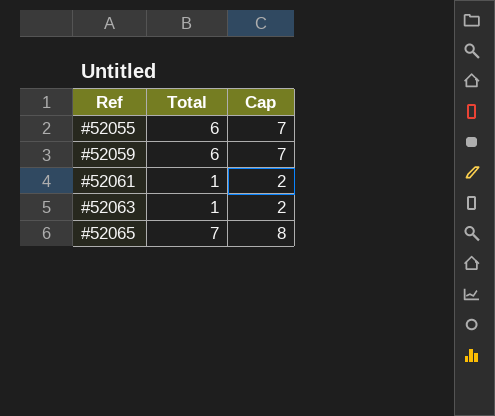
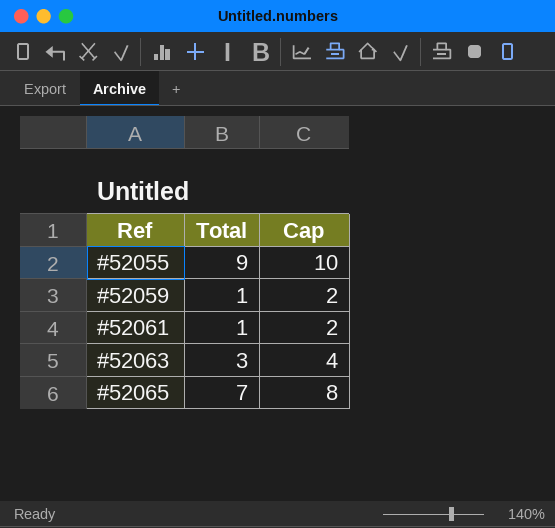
#52055 | Total: 6 -> 9
#52055 | Cap: 7 -> 10
#52059 | Total: 6 -> 1
#52059 | Cap: 7 -> 2
#52063 | Total: 1 -> 3
#52063 | Cap: 2 -> 4

